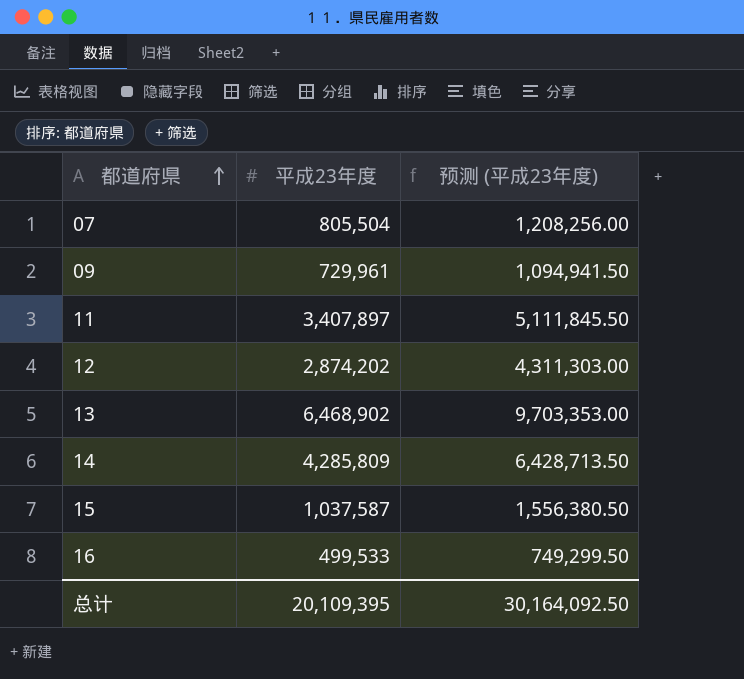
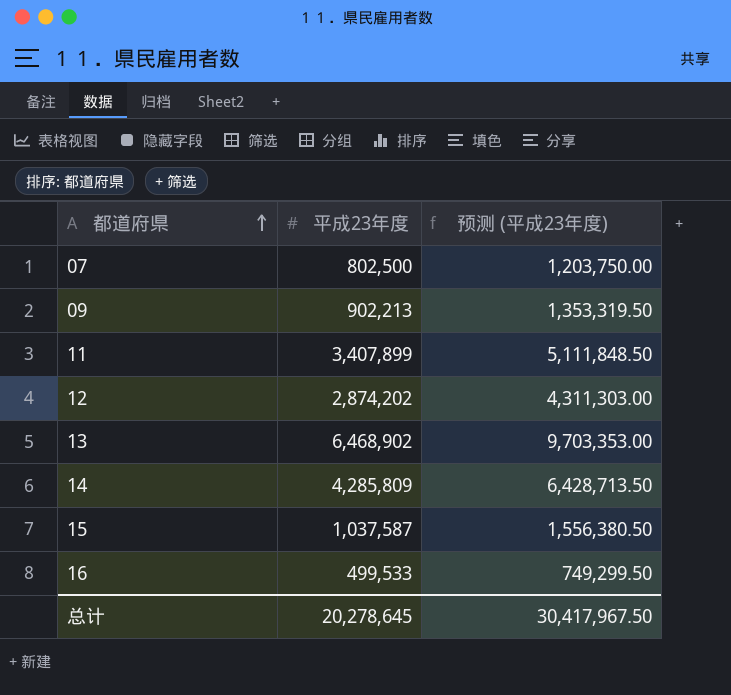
07 | 平成23年度: 805,504 -> 802,500
07 | 预测 (平成23年度): 1,208,256.00 -> 1,203,750.00
09 | 平成23年度: 729,961 -> 902,213
09 | 预测 (平成23年度): 1,094,941.50 -> 1,353,319.50
11 | 平成23年度: 3,407,897 -> 3,407,899
11 | 预测 (平成23年度): 5,111,845.50 -> 5,111,848.50
总计 | 平成23年度: 20,109,395 -> 20,278,645
总计 | 预测 (平成23年度): 30,164,092.50 -> 30,417,967.50

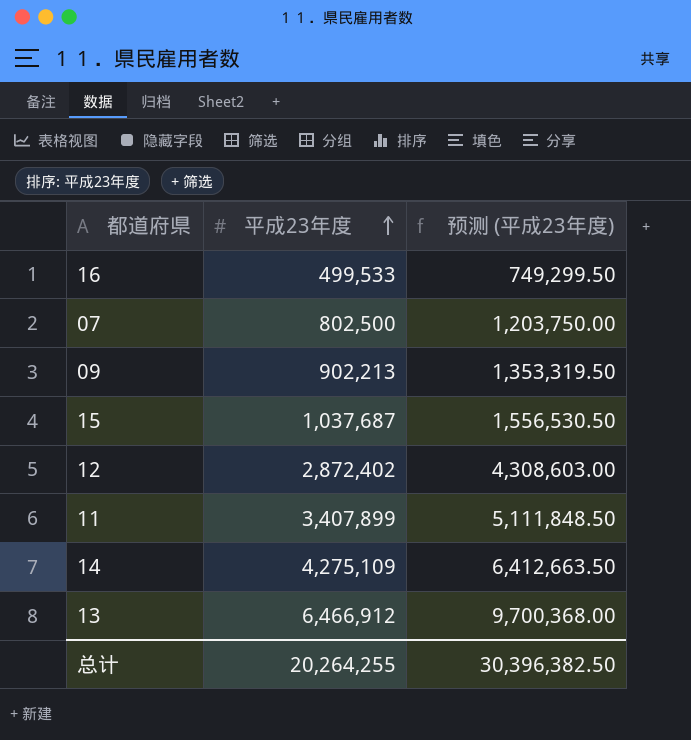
row order: 都道府県 ascending -> 平成23年度 ascending
15 | 平成23年度: 1,037,587 -> 1,037,687
15 | 预测 (平成23年度): 1,556,380.50 -> 1,556,530.50
12 | 平成23年度: 2,874,202 -> 2,872,402
12 | 预测 (平成23年度): 4,311,303.00 -> 4,308,603.00
14 | 平成23年度: 4,285,809 -> 4,275,109
14 | 预测 (平成23年度): 6,428,713.50 -> 6,412,663.50
13 | 平成23年度: 6,468,902 -> 6,466,912
13 | 预测 (平成23年度): 9,703,353.00 -> 9,700,368.00
总计 | 平成23年度: 20,278,645 -> 20,264,255
总计 | 预测 (平成23年度): 30,417,967.50 -> 30,396,382.50

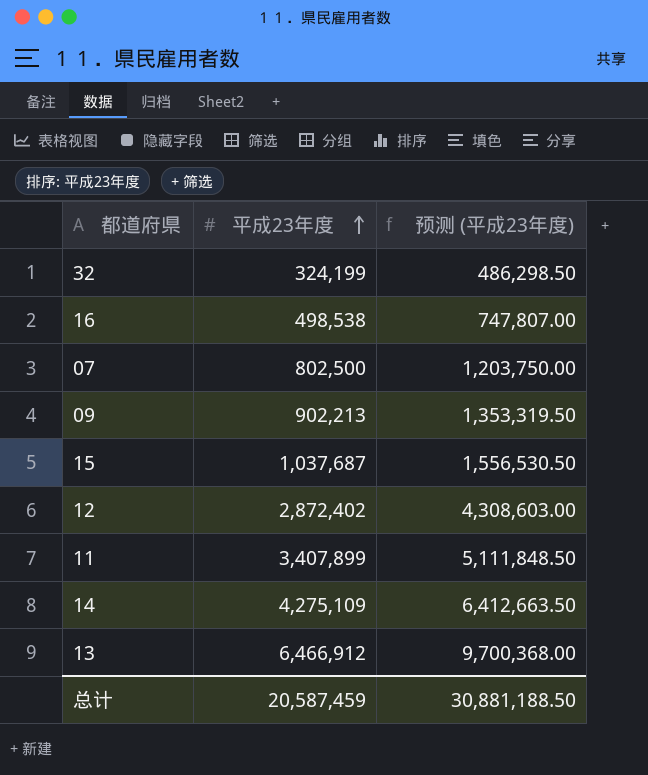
row 32: none -> 324,199 | 486,298.50
16 | 平成23年度: 499,533 -> 498,538
16 | 预测 (平成23年度): 749,299.50 -> 747,807.00
总计 | 平成23年度: 20,264,255 -> 20,587,459
总计 | 预测 (平成23年度): 30,396,382.50 -> 30,881,188.50

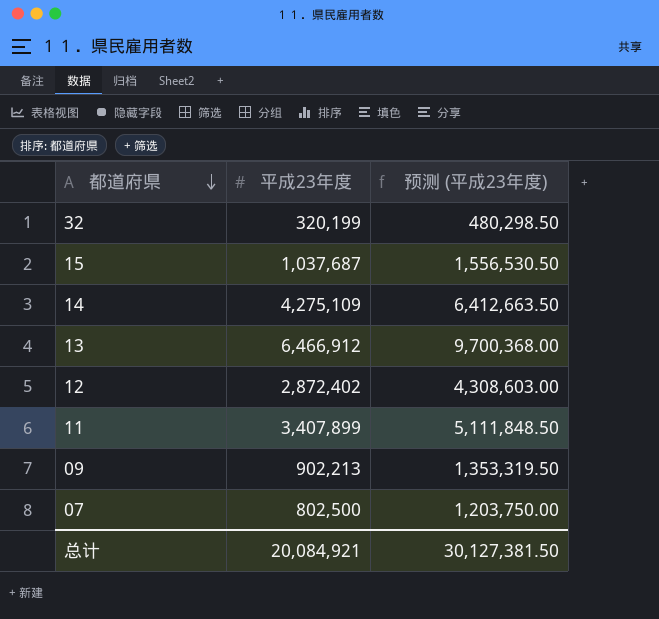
row order: 平成23年度 ascending -> 都道府県 descending
row 16: 498,538 | 747,807.00 -> none
32 | 平成23年度: 324,199 -> 320,199
32 | 预测 (平成23年度): 486,298.50 -> 480,298.50
总计 | 平成23年度: 20,587,459 -> 20,084,921
总计 | 预测 (平成23年度): 30,881,188.50 -> 30,127,381.50

